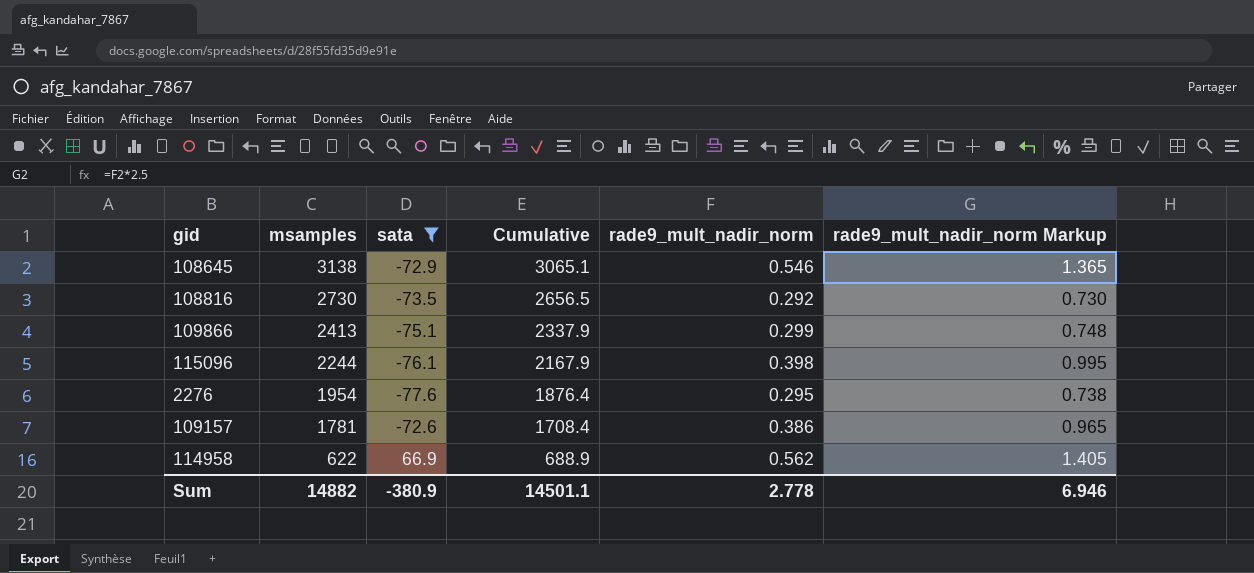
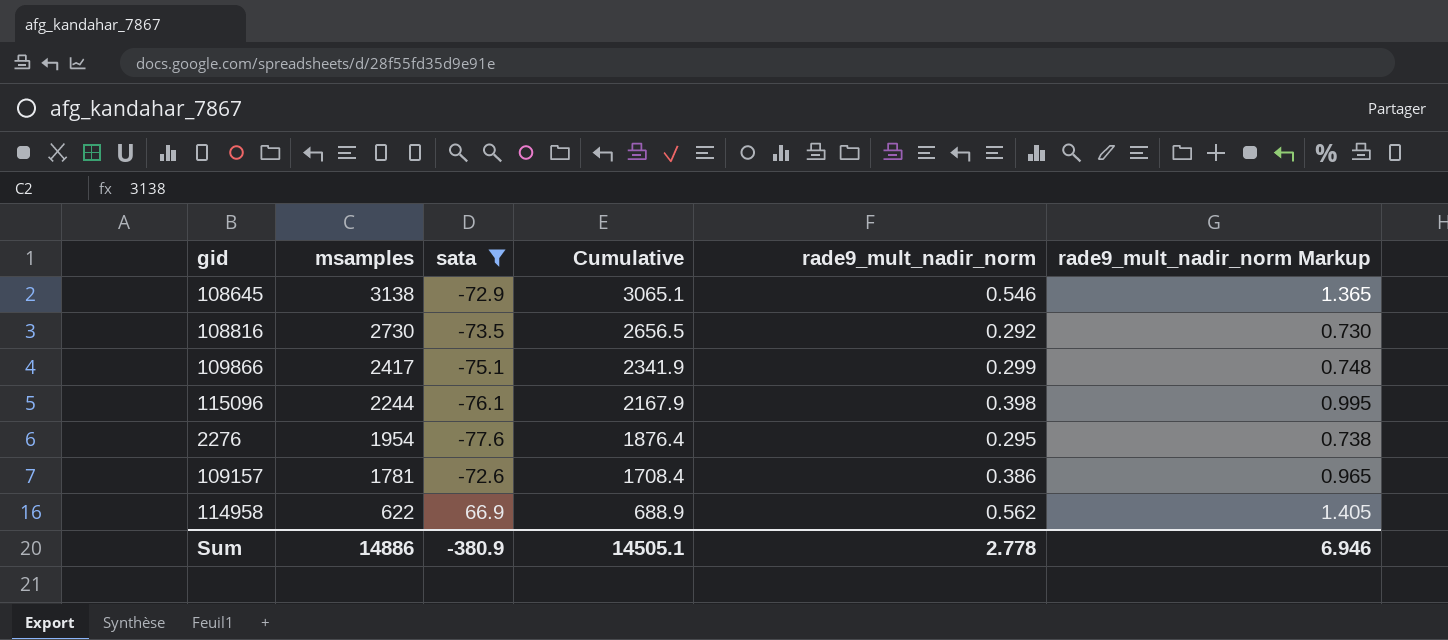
109866 | msamples: 2413 -> 2417
109866 | Cumulative: 2337.9 -> 2341.9
Sum | msamples: 14882 -> 14886
Sum | Cumulative: 14501.1 -> 14505.1

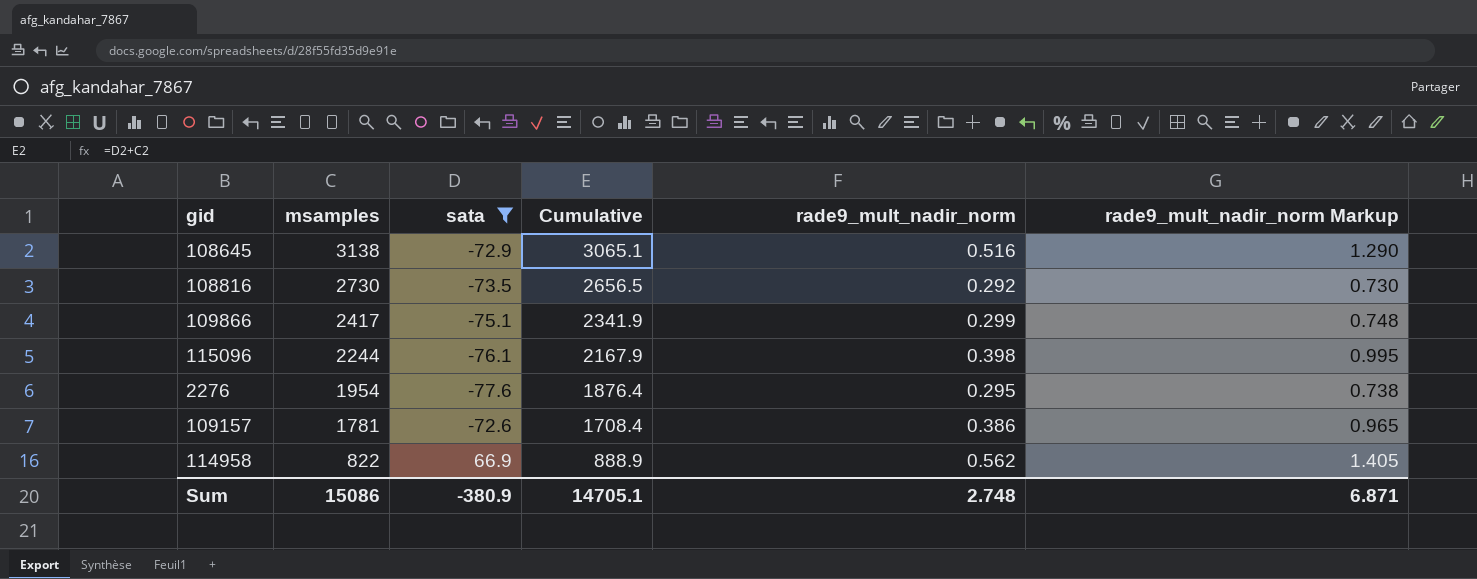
108645 | rade9_mult_nadir_norm: 0.546 -> 0.516
108645 | rade9_mult_nadir_norm Markup: 1.365 -> 1.290
114958 | msamples: 622 -> 822
114958 | Cumulative: 688.9 -> 888.9
Sum | msamples: 14886 -> 15086
Sum | Cumulative: 14505.1 -> 14705.1
Sum | rade9_mult_nadir_norm: 2.778 -> 2.748
Sum | rade9_mult_nadir_norm Markup: 6.946 -> 6.871

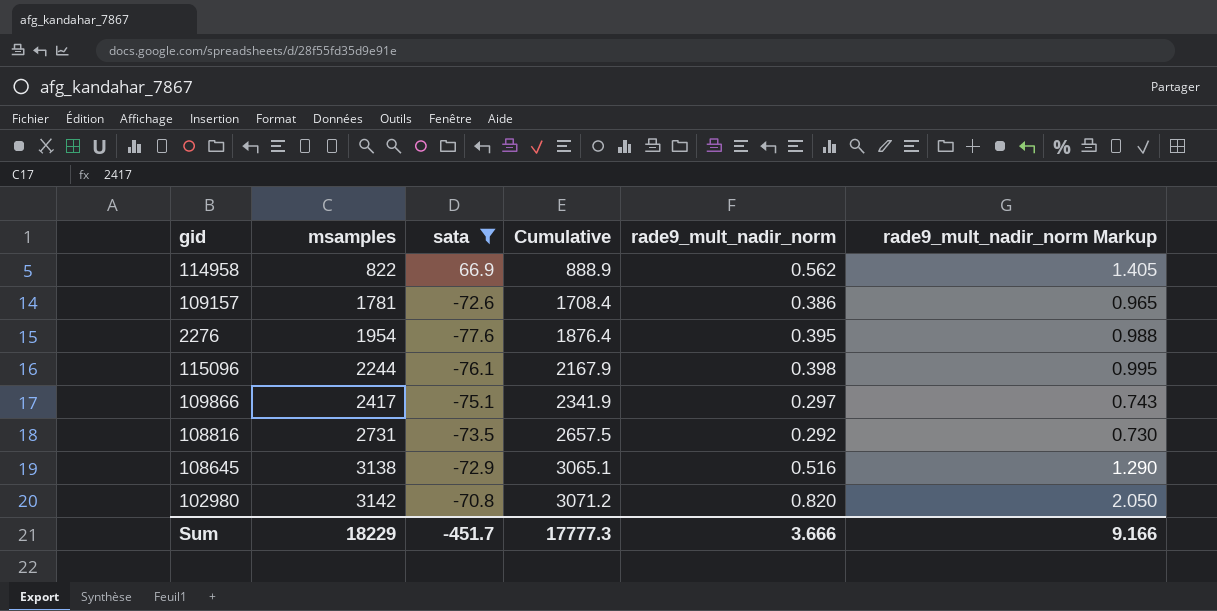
row order: msamples descending -> msamples ascending
2276 | rade9_mult_nadir_norm: 0.295 -> 0.395
2276 | rade9_mult_nadir_norm Markup: 0.738 -> 0.988
109866 | rade9_mult_nadir_norm: 0.299 -> 0.297
109866 | rade9_mult_nadir_norm Markup: 0.748 -> 0.743
108816 | msamples: 2730 -> 2731
108816 | Cumulative: 2656.5 -> 2657.5
row 102980: none -> 3142 | -70.8 | 3071.2 | 0.820 | 2.050
Sum | msamples: 15086 -> 18229
Sum | sata: -380.9 -> -451.7
Sum | Cumulative: 14705.1 -> 17777.3
Sum | rade9_mult_nadir_norm: 2.748 -> 3.666
Sum | rade9_mult_nadir_norm Markup: 6.871 -> 9.166

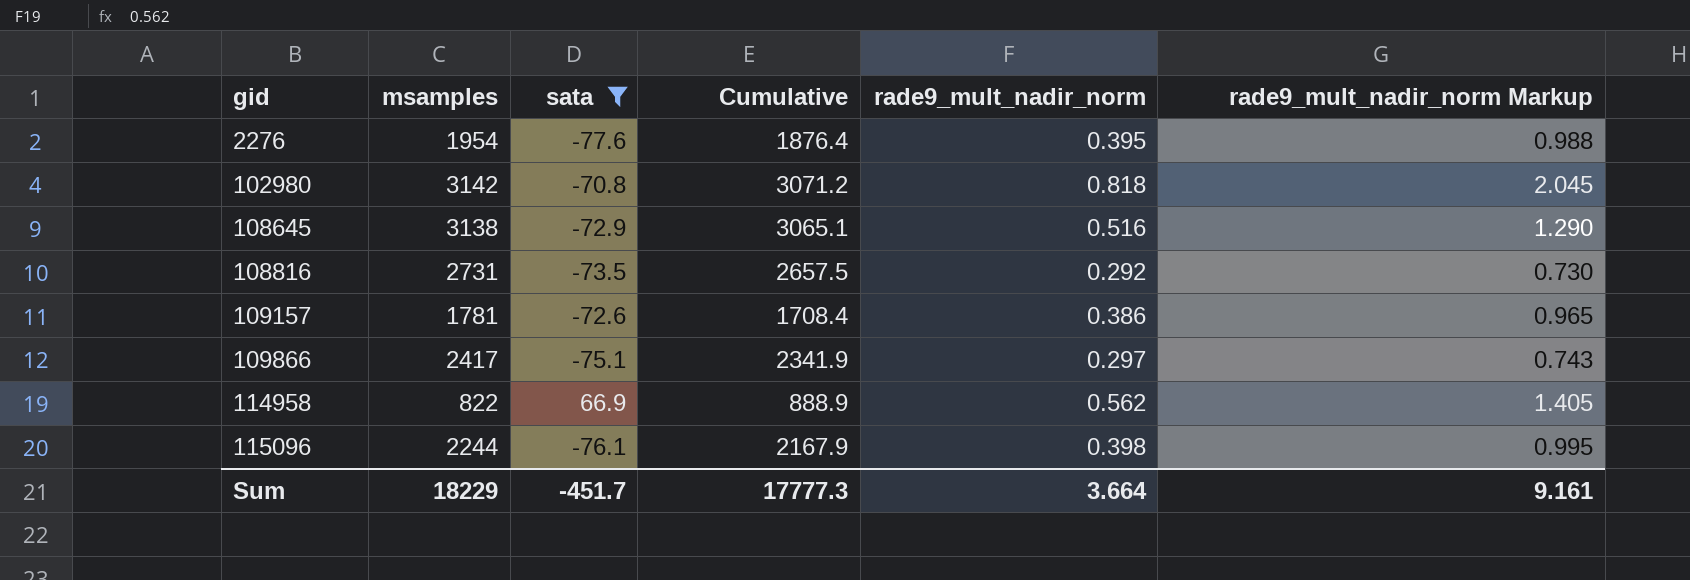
row order: msamples ascending -> gid ascending
102980 | rade9_mult_nadir_norm: 0.820 -> 0.818
102980 | rade9_mult_nadir_norm Markup: 2.050 -> 2.045
Sum | rade9_mult_nadir_norm: 3.666 -> 3.664
Sum | rade9_mult_nadir_norm Markup: 9.166 -> 9.161

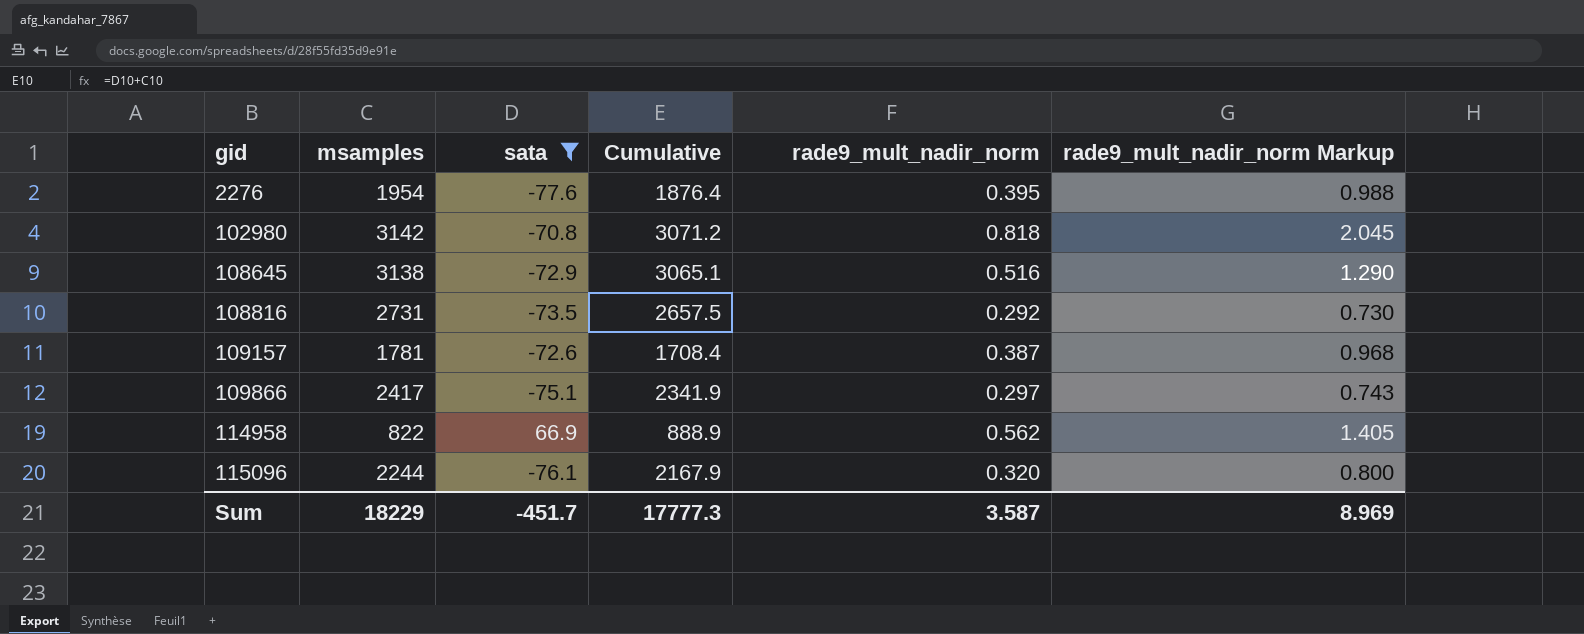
109157 | rade9_mult_nadir_norm: 0.386 -> 0.387
109157 | rade9_mult_nadir_norm Markup: 0.965 -> 0.968
115096 | rade9_mult_nadir_norm: 0.398 -> 0.320
115096 | rade9_mult_nadir_norm Markup: 0.995 -> 0.800
Sum | rade9_mult_nadir_norm: 3.664 -> 3.587
Sum | rade9_mult_nadir_norm Markup: 9.161 -> 8.969

